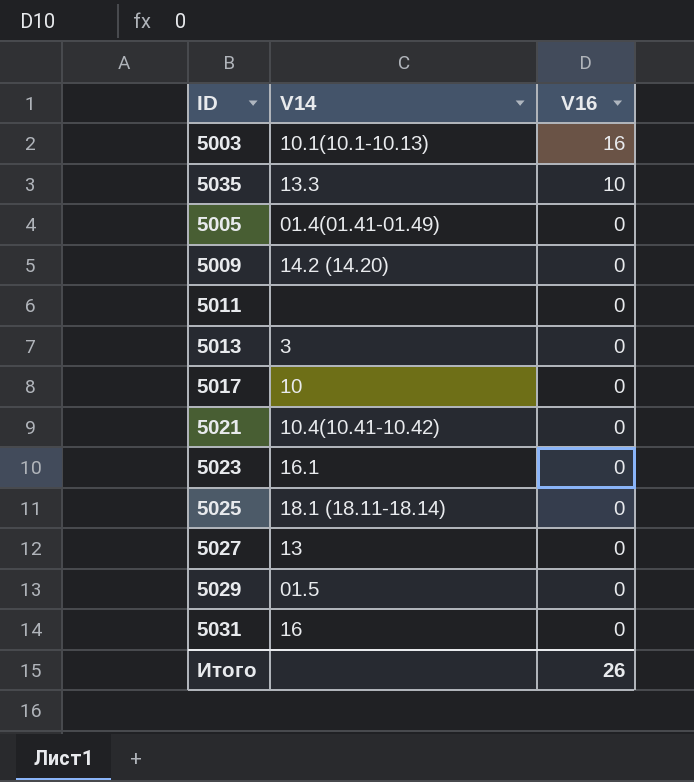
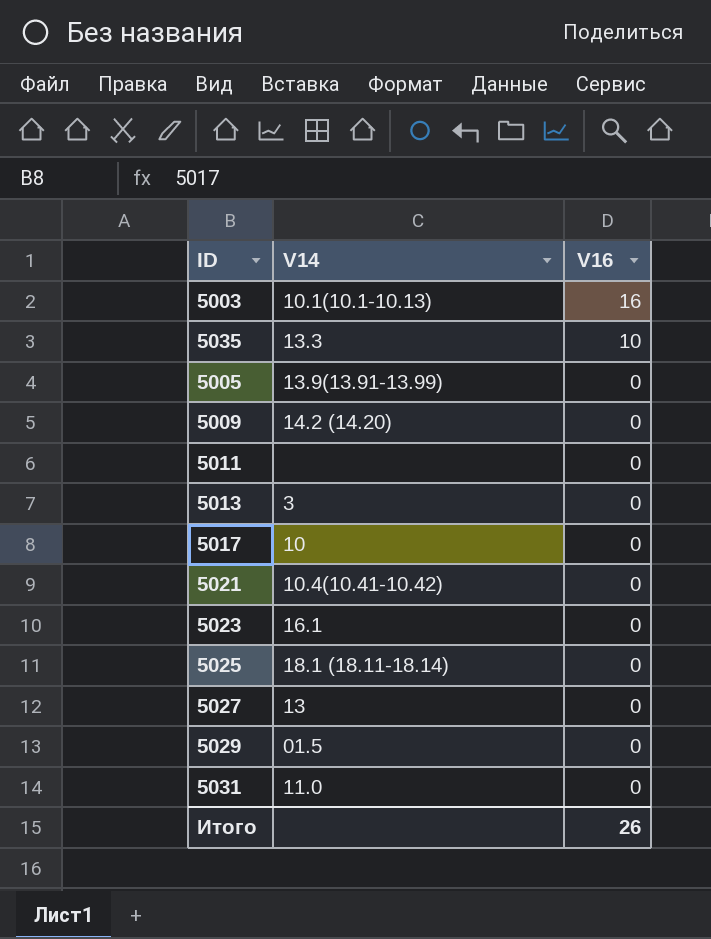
5005 | V14: 01.4(01.41-01.49) -> 13.9(13.91-13.99)
5031 | V14: 16 -> 11.0

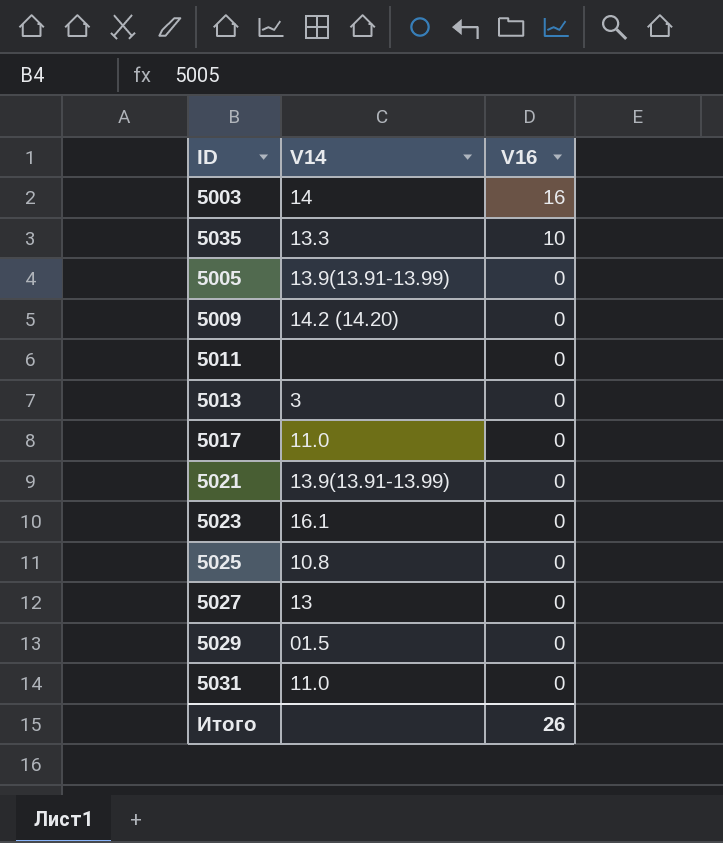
5003 | V14: 10.1(10.1-10.13) -> 14
5017 | V14: 10 -> 11.0
5021 | V14: 10.4(10.41-10.42) -> 13.9(13.91-13.99)
5025 | V14: 18.1 (18.11-18.14) -> 10.8

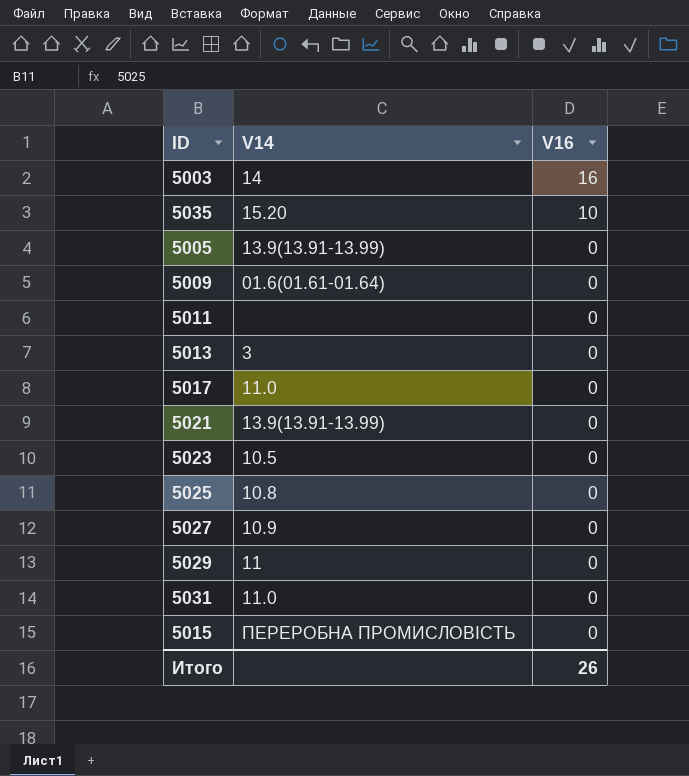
5035 | V14: 13.3 -> 15.20
5009 | V14: 14.2 (14.20) -> 01.6(01.61-01.64)
5023 | V14: 16.1 -> 10.5
5027 | V14: 13 -> 10.9
5029 | V14: 01.5 -> 11
row 5015: none -> ПЕРЕРОБНА ПРОМИСЛОВІСТЬ | 0

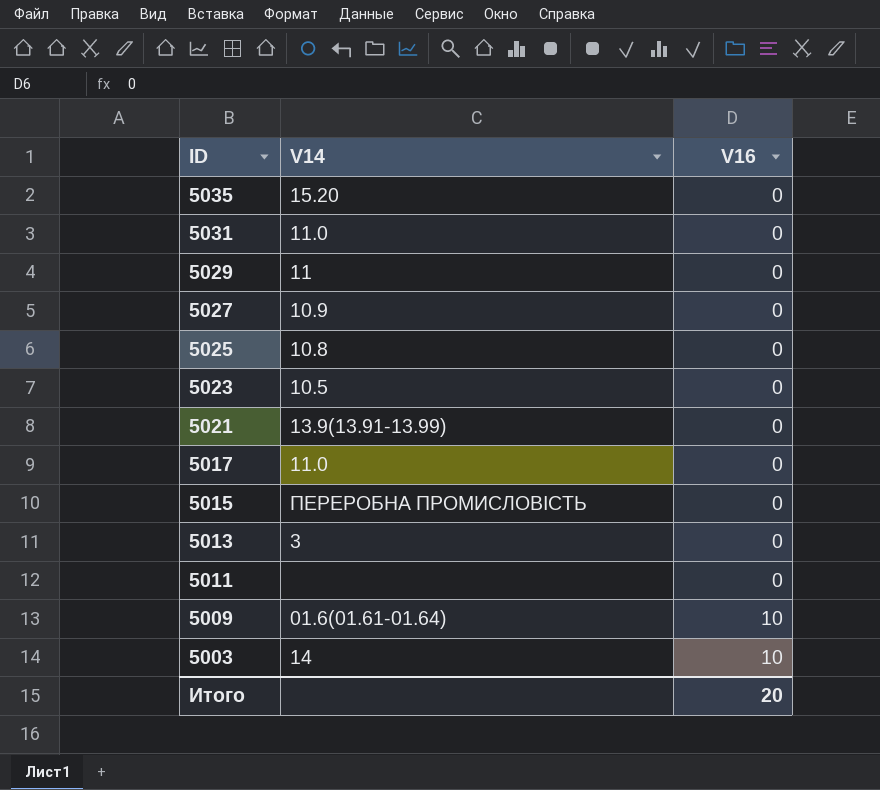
row order: V16 descending -> ID descending
row 5005: 13.9(13.91-13.99) | 0 -> none
5035 | V16: 10 -> 0
5009 | V16: 0 -> 10
5003 | V16: 16 -> 10
Итого | V16: 26 -> 20

